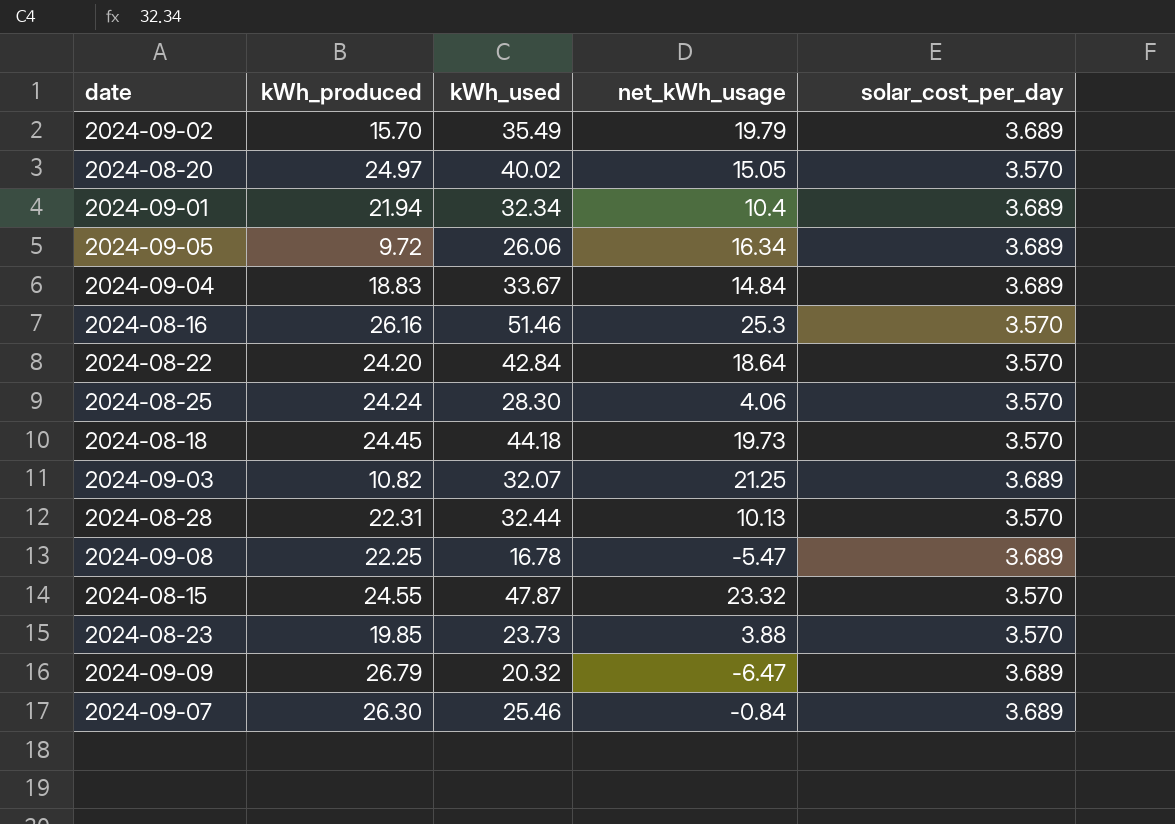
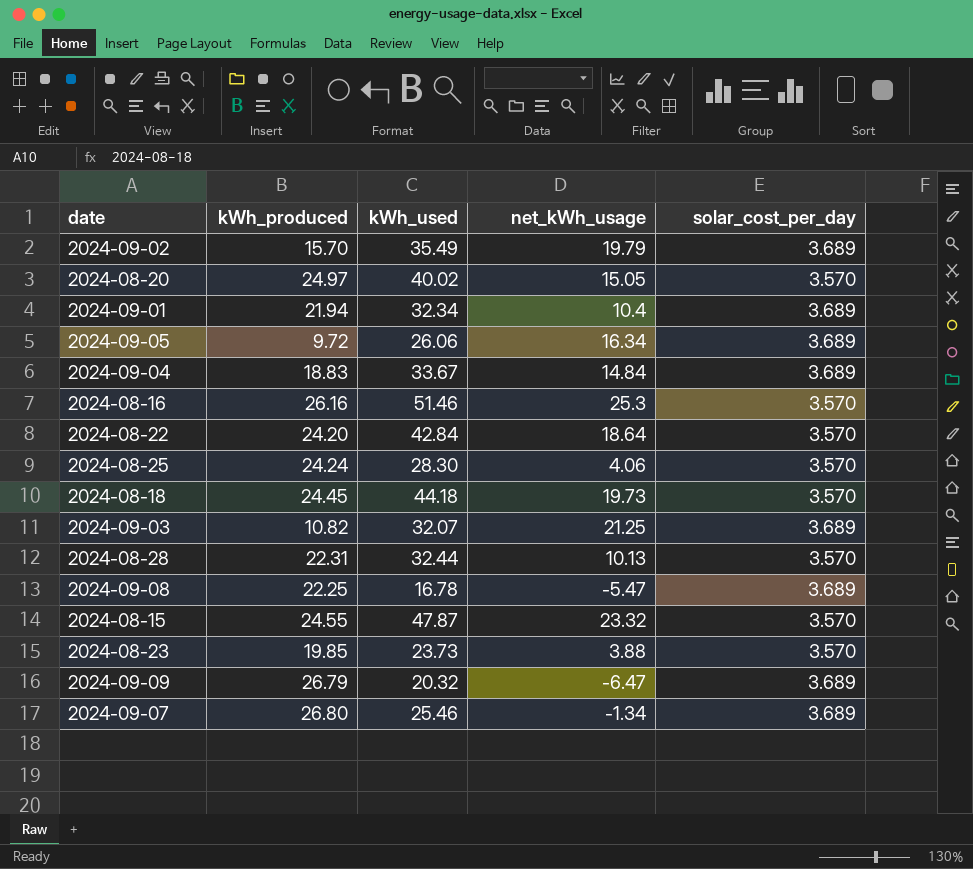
2024-09-07 | kWh_produced: 26.30 -> 26.80
2024-09-07 | net_kWh_usage: -0.84 -> -1.34

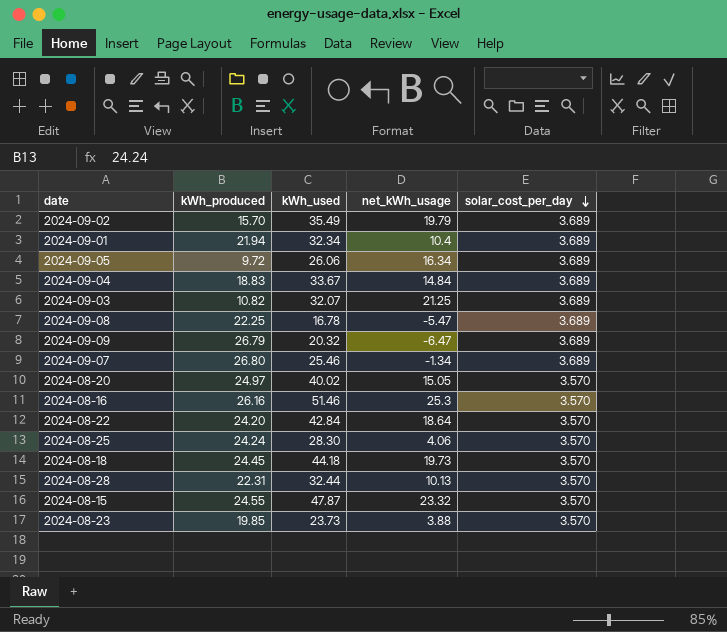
row order: none -> solar_cost_per_day descending

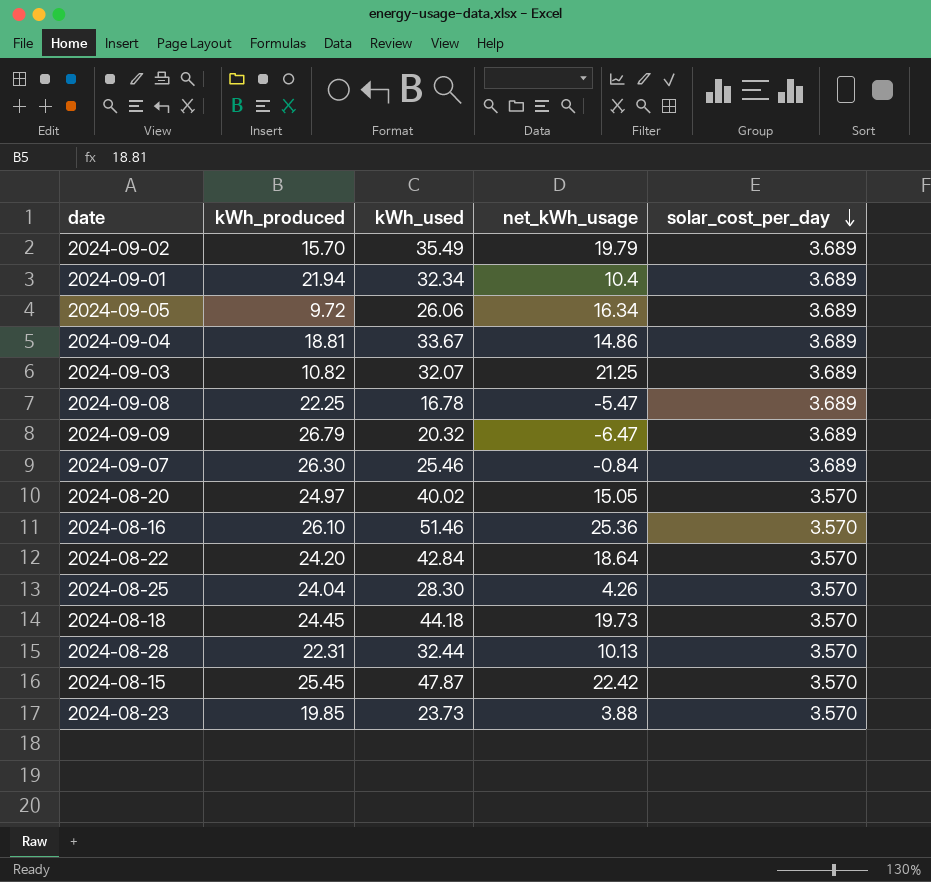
2024-09-04 | kWh_produced: 18.83 -> 18.81
2024-09-04 | net_kWh_usage: 14.84 -> 14.86
2024-09-07 | kWh_produced: 26.80 -> 26.30
2024-09-07 | net_kWh_usage: -1.34 -> -0.84
2024-08-16 | kWh_produced: 26.16 -> 26.10
2024-08-16 | net_kWh_usage: 25.3 -> 25.36
2024-08-25 | kWh_produced: 24.24 -> 24.04
2024-08-25 | net_kWh_usage: 4.06 -> 4.26
2024-08-15 | kWh_produced: 24.55 -> 25.45
2024-08-15 | net_kWh_usage: 23.32 -> 22.42

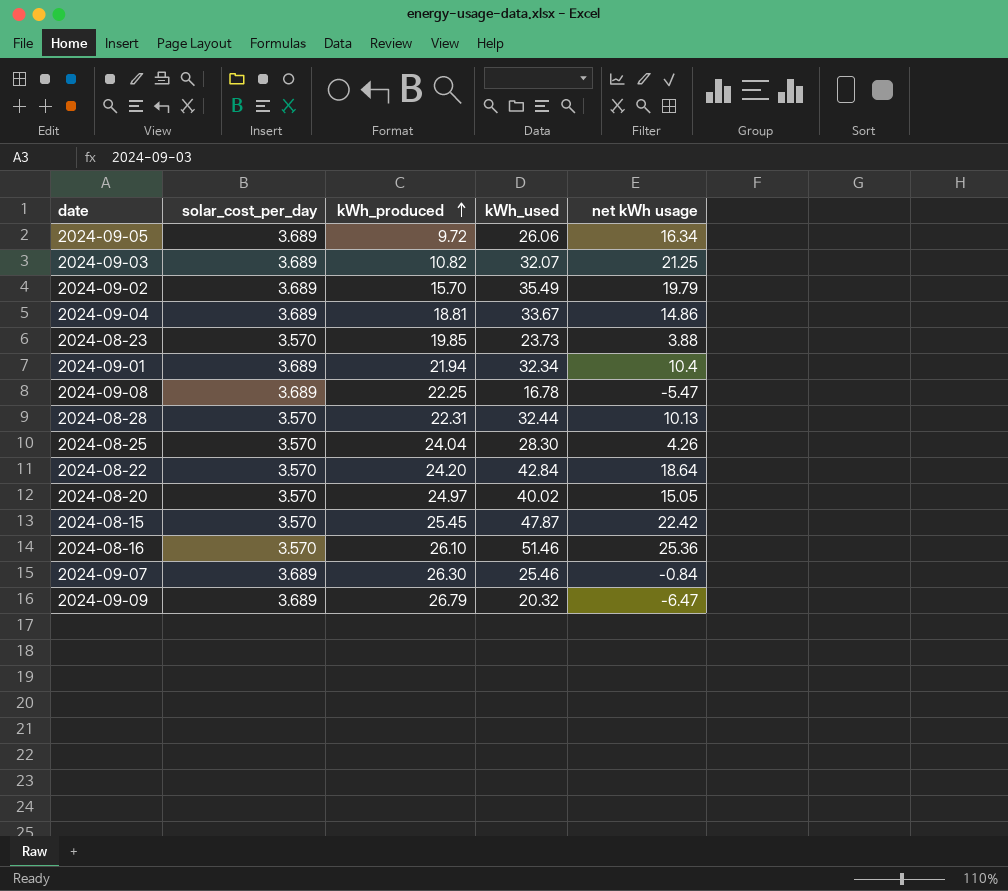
row order: solar_cost_per_day descending -> kWh_produced ascending
column solar_cost_per_day | position: 5 -> 2
column name: net_kWh_usage -> net kWh usage
row 2024-08-18: 24.45 | 44.18 | 19.73 | 3.570 -> none

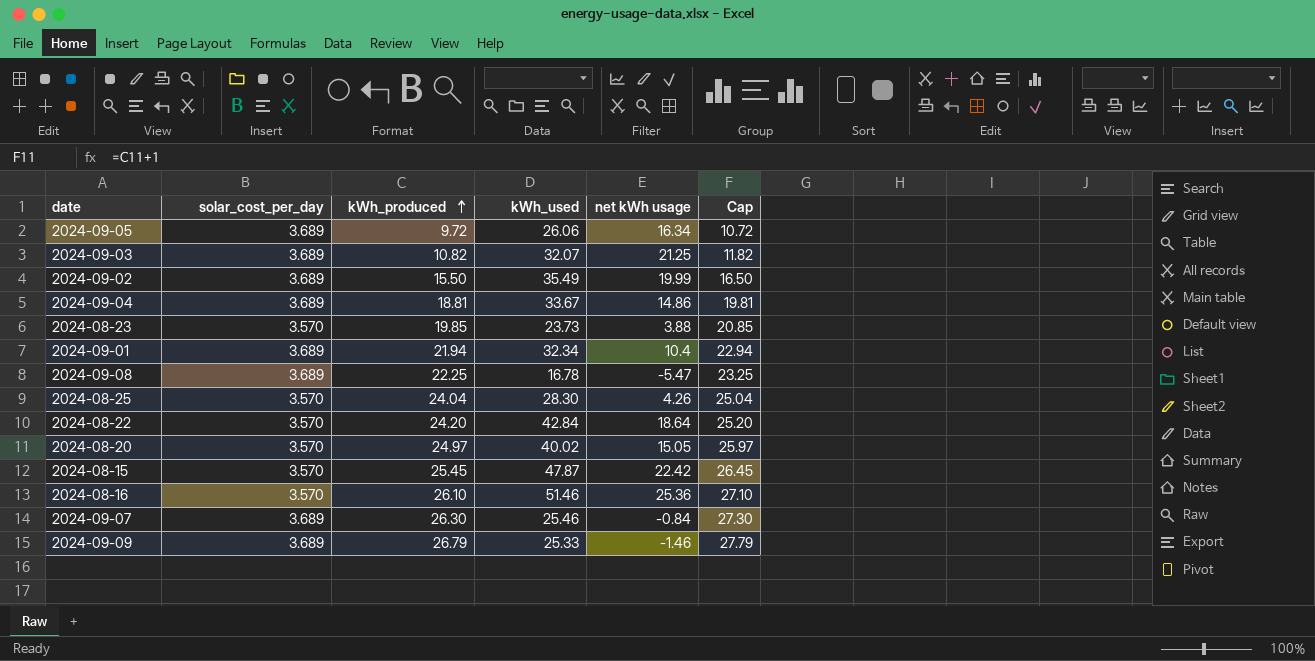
column Cap | formula: none -> [kWh_produced] + 1
row 2024-08-28: 3.570 | 22.31 | 32.44 | 10.13 -> none
2024-09-02 | kWh_produced: 15.70 -> 15.50
2024-09-02 | net kWh usage: 19.79 -> 19.99
2024-09-09 | kWh_used: 20.32 -> 25.33
2024-09-09 | net kWh usage: -6.47 -> -1.46

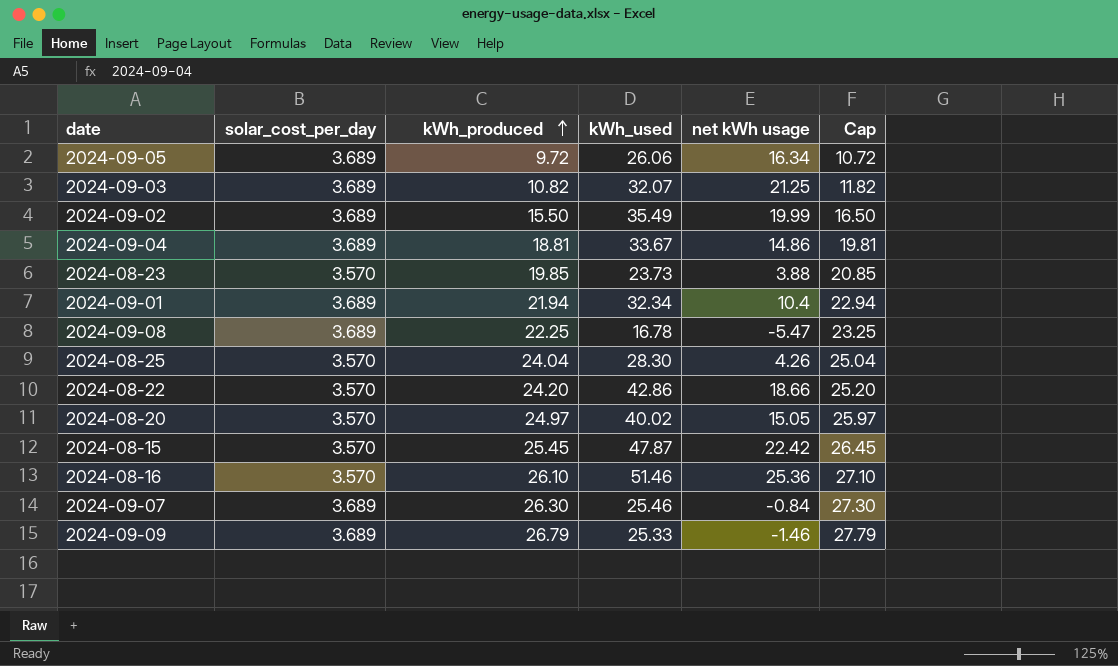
2024-08-22 | kWh_used: 42.84 -> 42.86
2024-08-22 | net kWh usage: 18.64 -> 18.66

